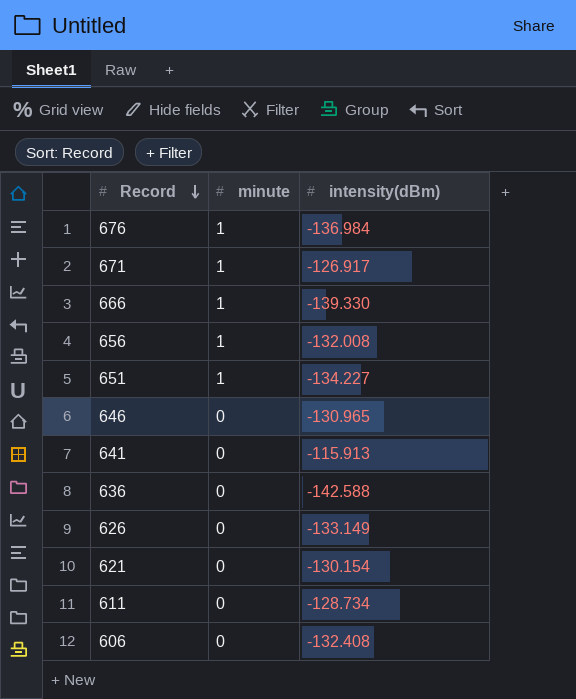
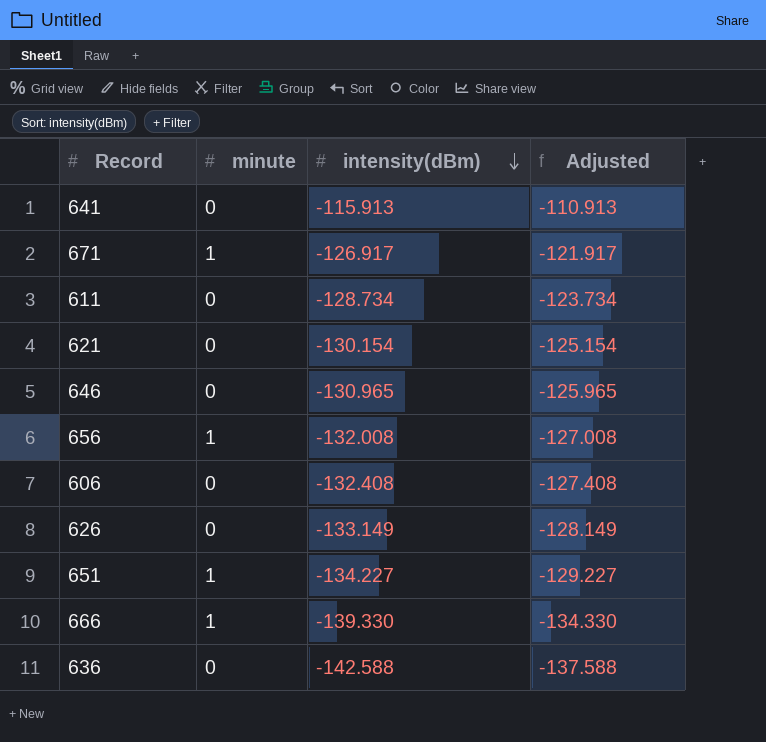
row order: Record descending -> intensity(dBm) descending
column Adjusted | formula: none -> [intensity(dBm)] + 5
row 676: 1 | -136.984 -> none

